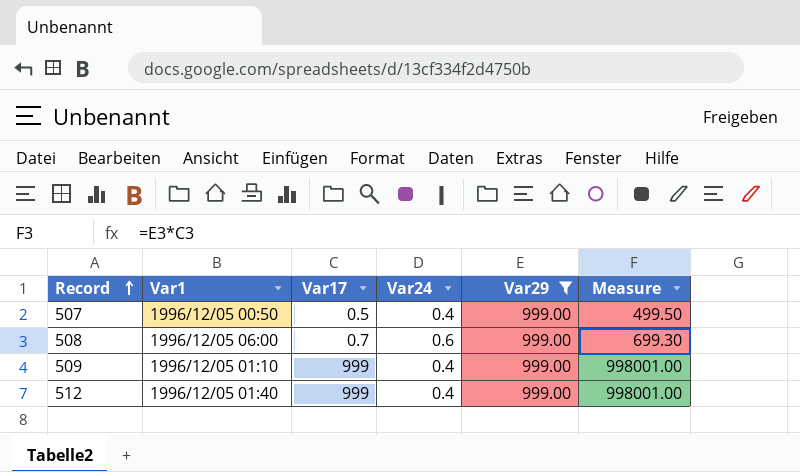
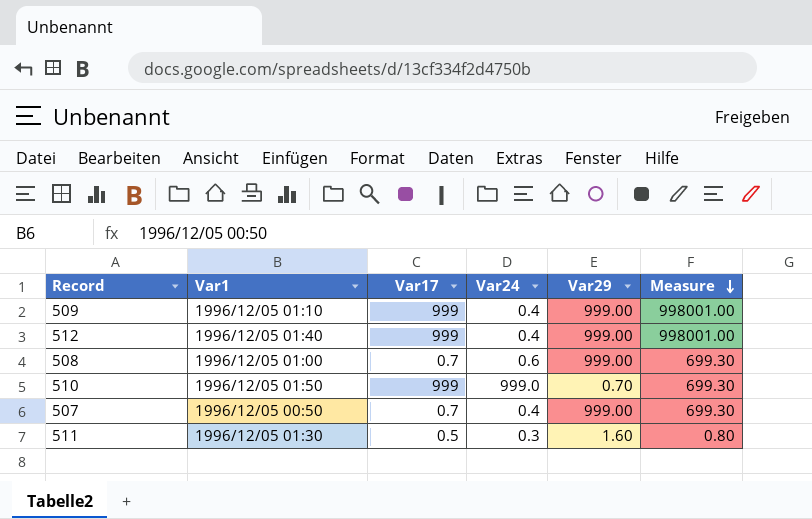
filter: Var29 = 999.00 -> none
row order: Record ascending -> Measure descending
508 | Var1: 1996/12/05 06:00 -> 1996/12/05 01:00
507 | Var17: 0.5 -> 0.7
507 | Measure: 499.50 -> 699.30

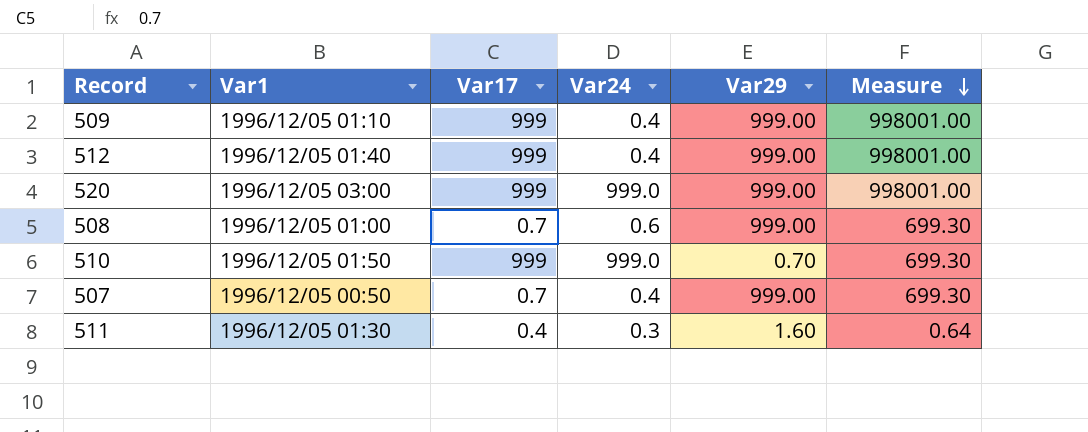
row 520: none -> 1996/12/05 03:00 | 999 | 999.0 | 999.00 | 998001.00
511 | Var17: 0.5 -> 0.4
511 | Measure: 0.80 -> 0.64

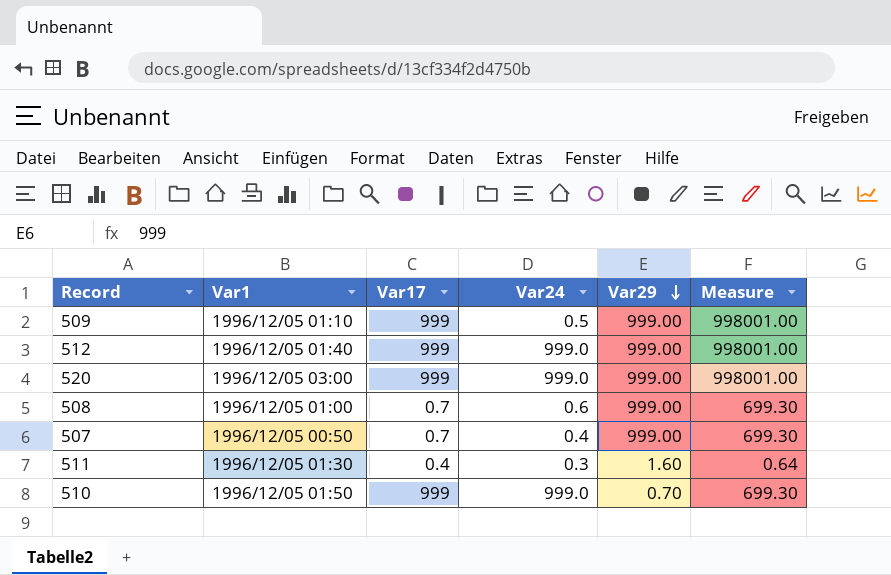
row order: Measure descending -> Var29 descending
509 | Var24: 0.4 -> 0.5
512 | Var24: 0.4 -> 999.0

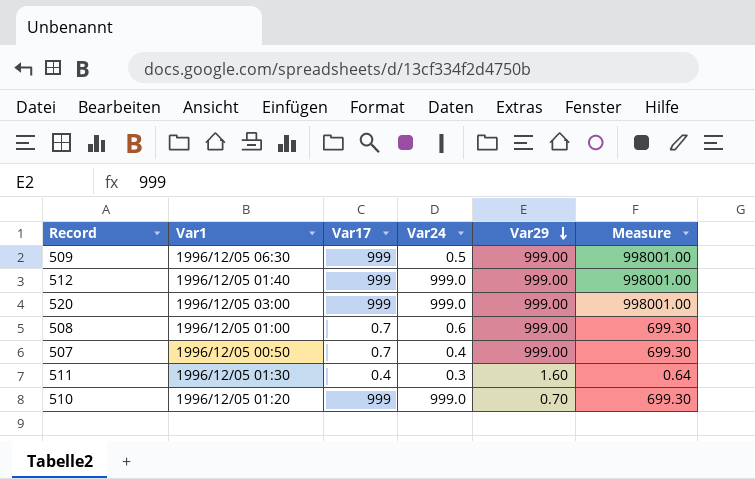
509 | Var1: 1996/12/05 01:10 -> 1996/12/05 06:30
510 | Var1: 1996/12/05 01:50 -> 1996/12/05 01:20

